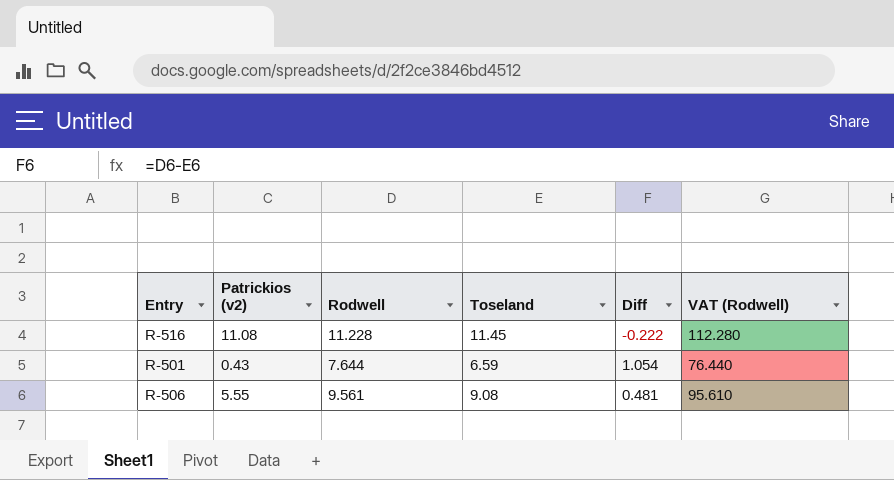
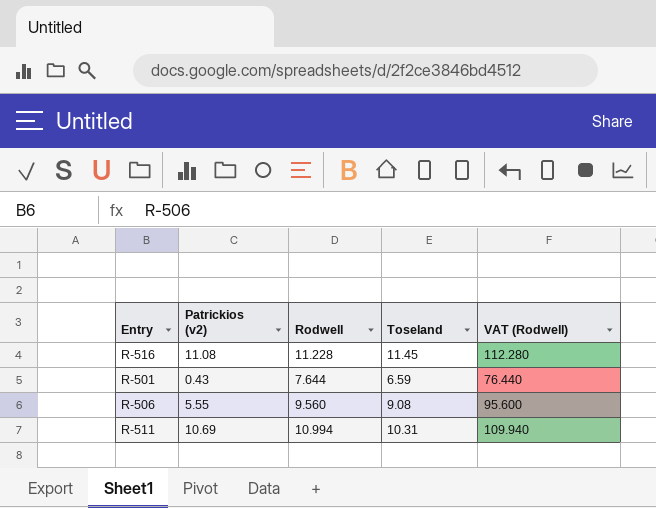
column Diff | formula: [Rodwell] - [Toseland] -> none
R-506 | Rodwell: 9.561 -> 9.560
R-506 | VAT (Rodwell): 95.610 -> 95.600
row R-511: none -> 10.69 | 10.994 | 10.31 | 109.940

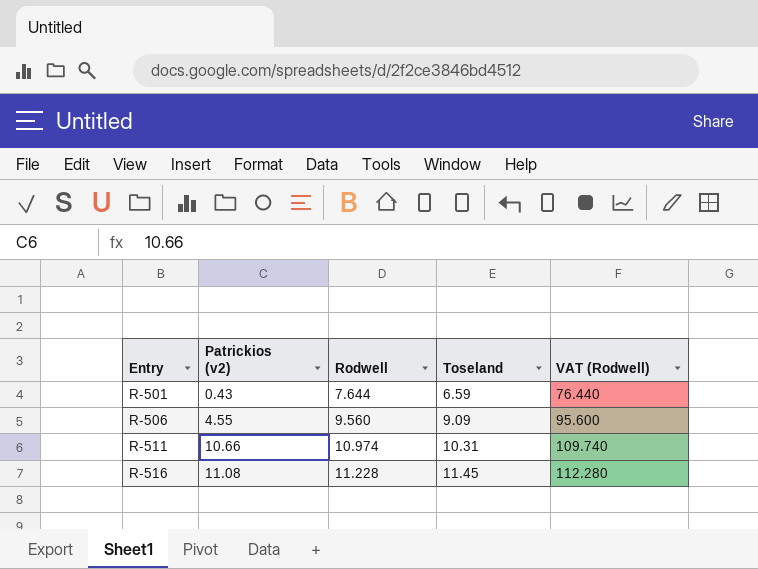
row order: none -> Entry ascending
R-506 | Patrickios (v2): 5.55 -> 4.55
R-506 | Toseland: 9.08 -> 9.09
R-511 | Patrickios (v2): 10.69 -> 10.66
R-511 | Rodwell: 10.994 -> 10.974
R-511 | VAT (Rodwell): 109.940 -> 109.740

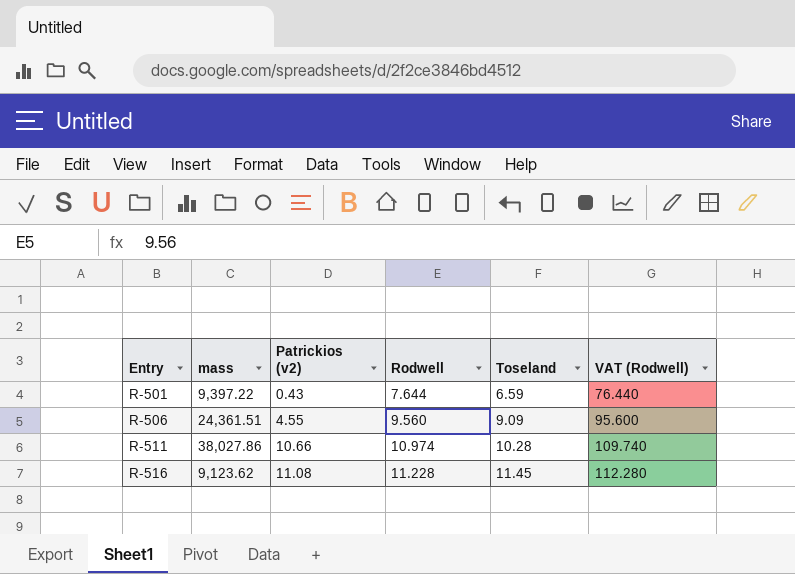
column mass | position: none -> 2
R-511 | Toseland: 10.31 -> 10.28

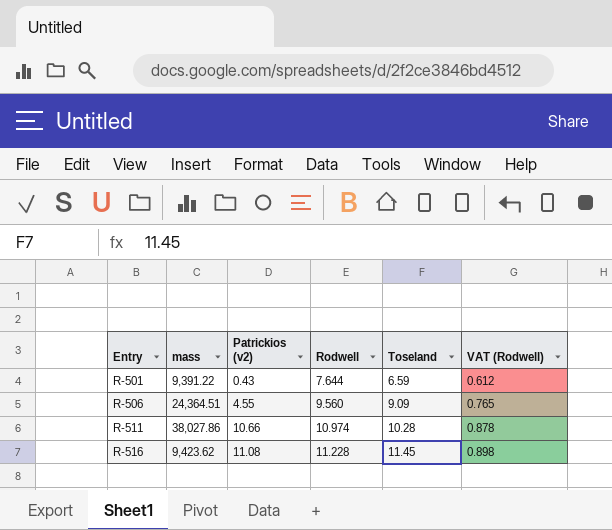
column VAT (Rodwell) | formula: [Rodwell] * 10 -> [Rodwell] * 0.08
R-501 | mass: 9,397.22 -> 9,391.22
R-506 | mass: 24,361.51 -> 24,364.51
R-516 | mass: 9,123.62 -> 9,423.62

